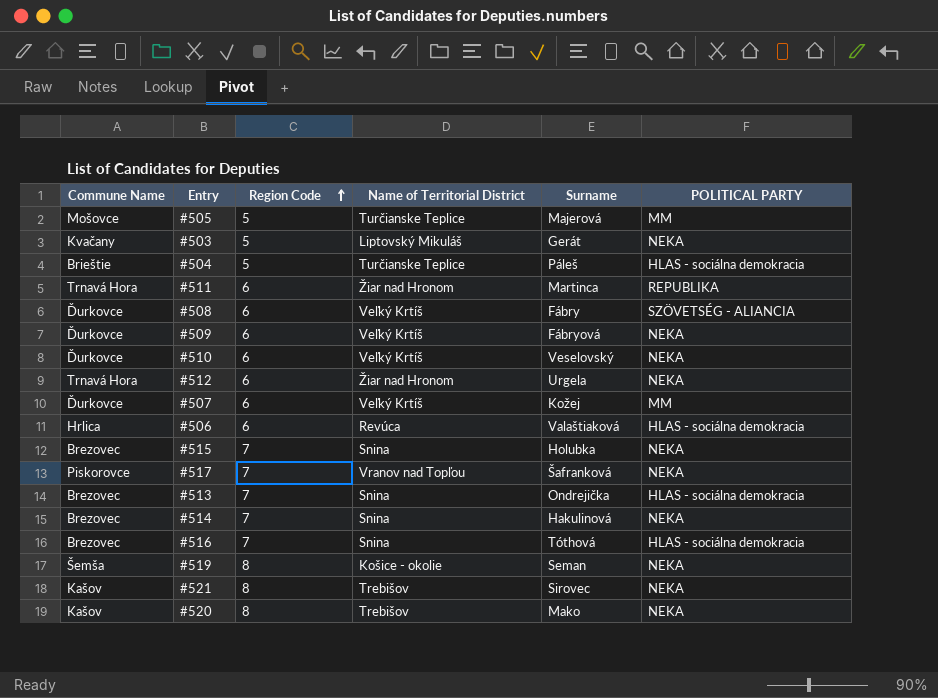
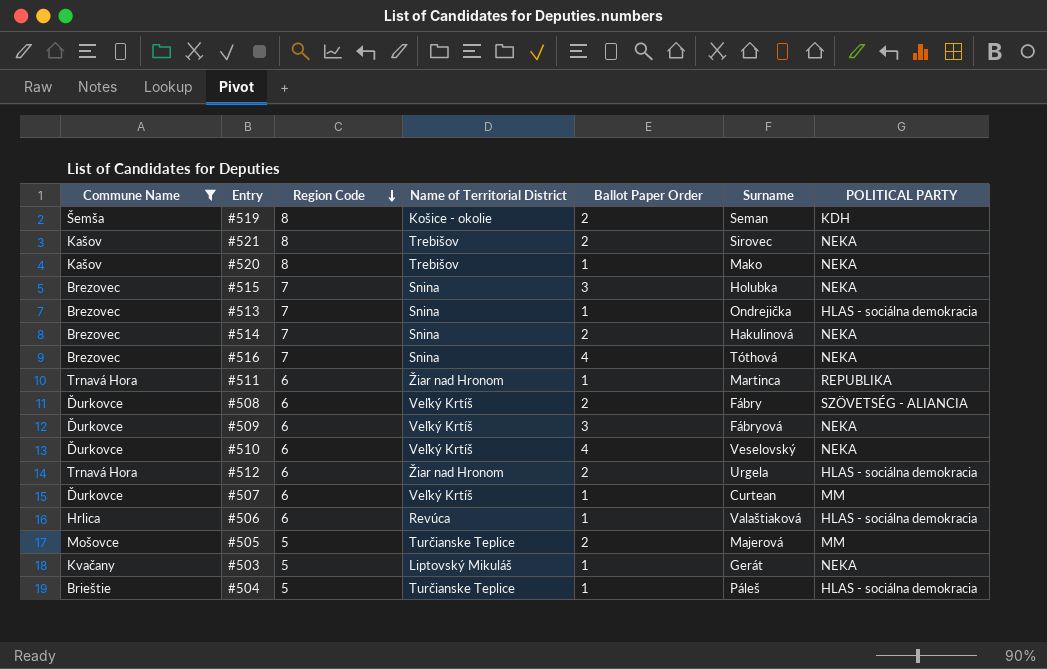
filter: none -> Commune Name != Piskorovce
row order: Region Code ascending -> Region Code descending
column Ballot Paper Order | position: none -> 5
#519 | POLITICAL PARTY: NEKA -> KDH
#516 | POLITICAL PARTY: HLAS - sociálna demokracia -> NEKA
#512 | POLITICAL PARTY: NEKA -> HLAS - sociálna demokracia
#507 | Surname: Kožej -> Curtean

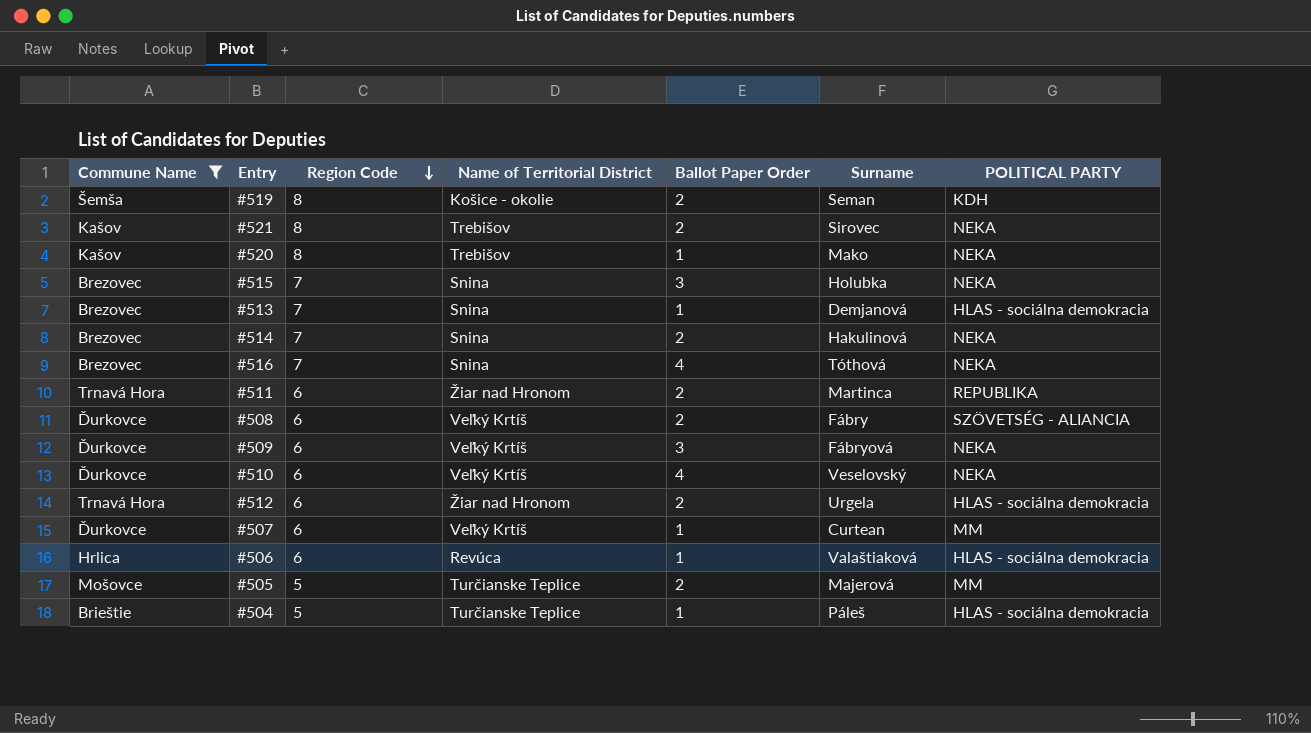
row #503: Kvačany | 5 | Liptovský Mikuláš | 1 | Gerát | NEKA -> none
#513 | Surname: Ondrejička -> Demjanová
#511 | Ballot Paper Order: 1 -> 2

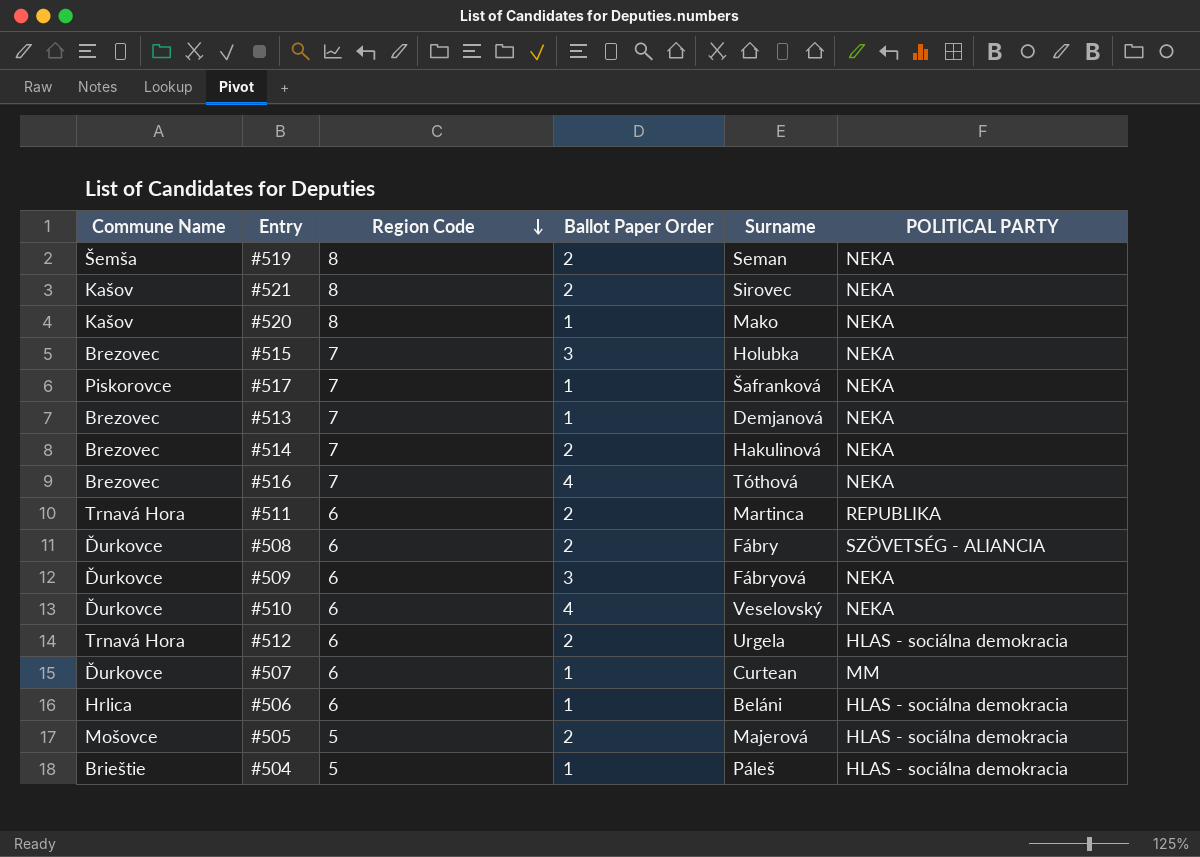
filter: Commune Name != Piskorovce -> none
column Name of Territorial District | position: 4 -> none
#519 | POLITICAL PARTY: KDH -> NEKA
#513 | POLITICAL PARTY: HLAS - sociálna demokracia -> NEKA
#506 | Surname: Valaštiaková -> Beláni
#505 | POLITICAL PARTY: MM -> HLAS - sociálna demokracia

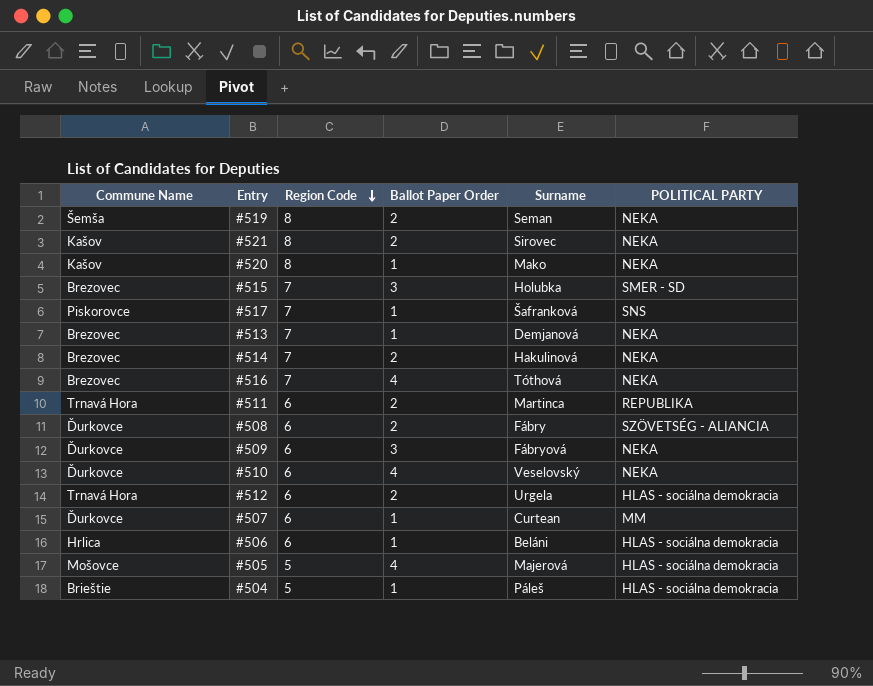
#515 | POLITICAL PARTY: NEKA -> SMER - SD
#517 | POLITICAL PARTY: NEKA -> SNS
#505 | Ballot Paper Order: 2 -> 4

